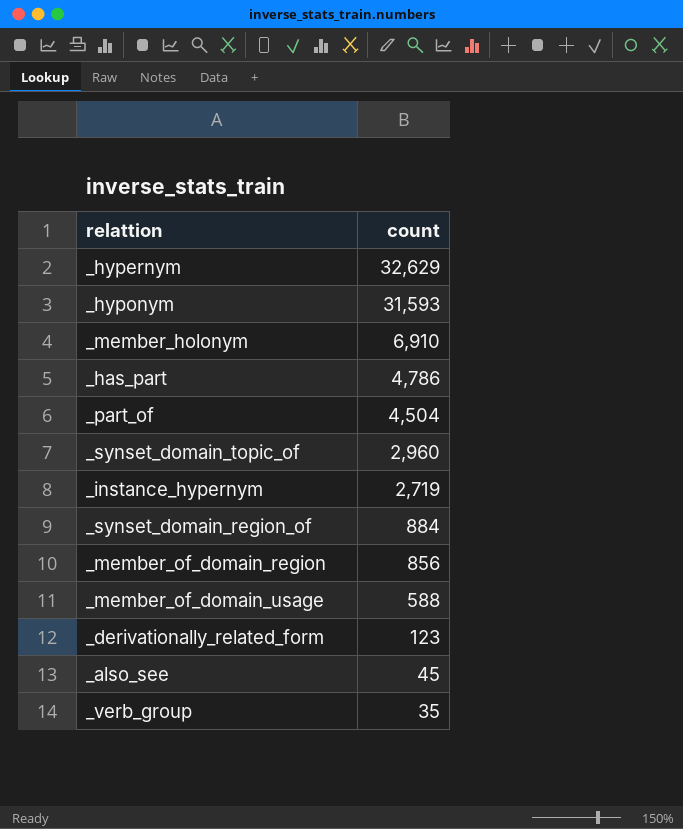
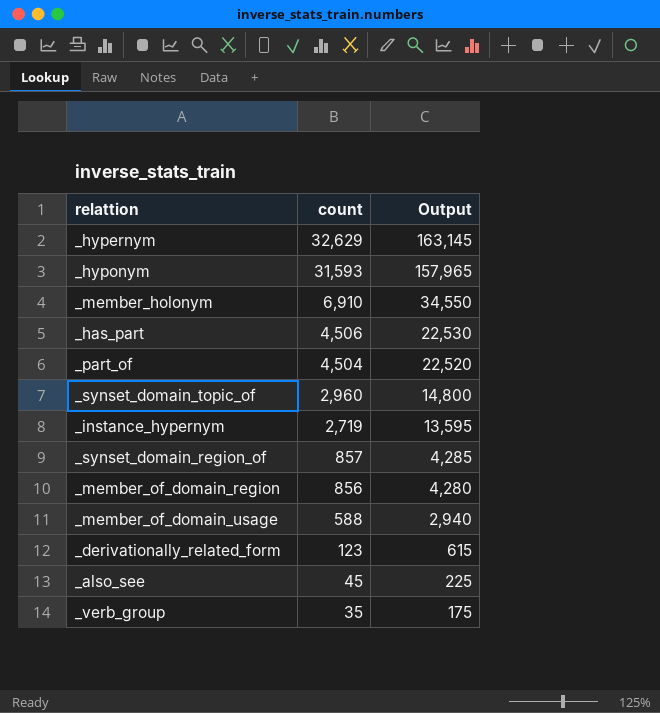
column Output | formula: none -> [count] * 5
_has_part | count: 4,786 -> 4,506
_synset_domain_region_of | count: 884 -> 857

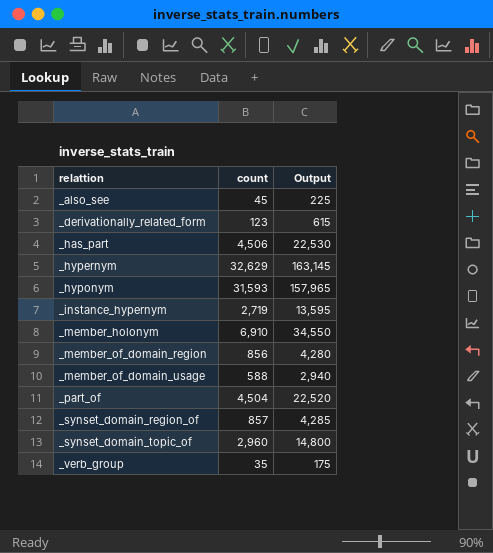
row order: count descending -> relattion ascending

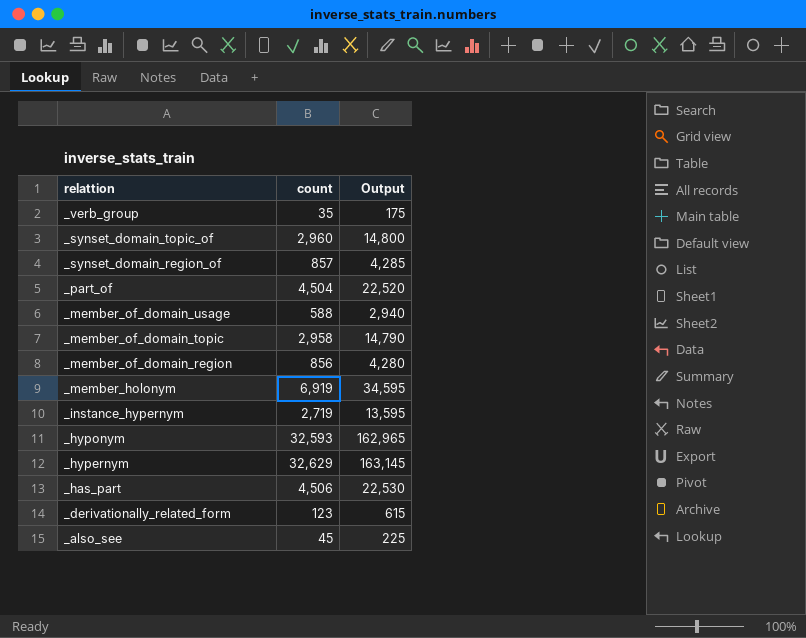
row order: relattion ascending -> relattion descending
row _member_of_domain_topic: none -> 2,958 | 14,790
_member_holonym | count: 6,910 -> 6,919
_member_holonym | Output: 34,550 -> 34,595
_hyponym | count: 31,593 -> 32,593
_hyponym | Output: 157,965 -> 162,965

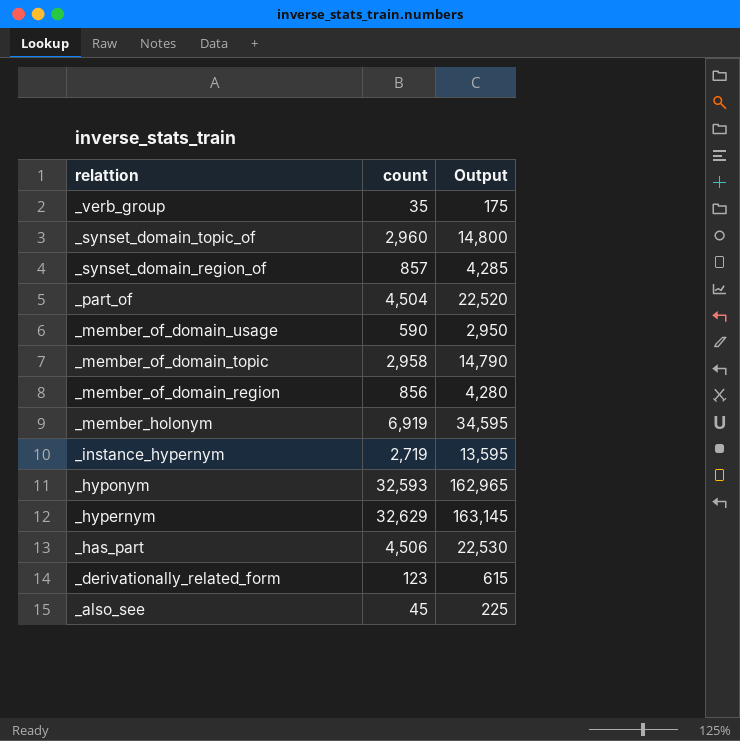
_member_of_domain_usage | count: 588 -> 590
_member_of_domain_usage | Output: 2,940 -> 2,950

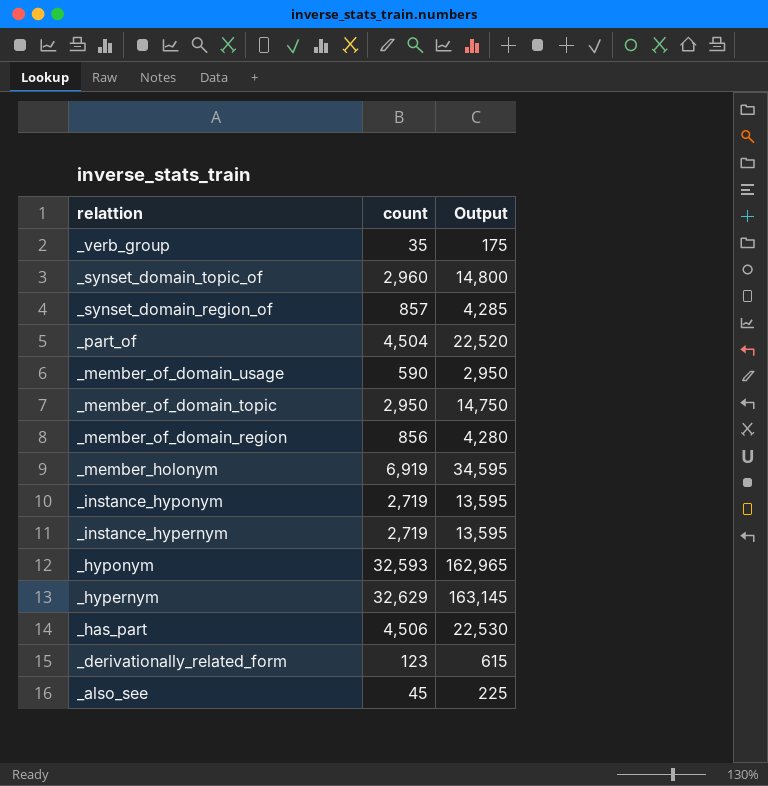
_member_of_domain_topic | count: 2,958 -> 2,950
_member_of_domain_topic | Output: 14,790 -> 14,750
row _instance_hyponym: none -> 2,719 | 13,595

